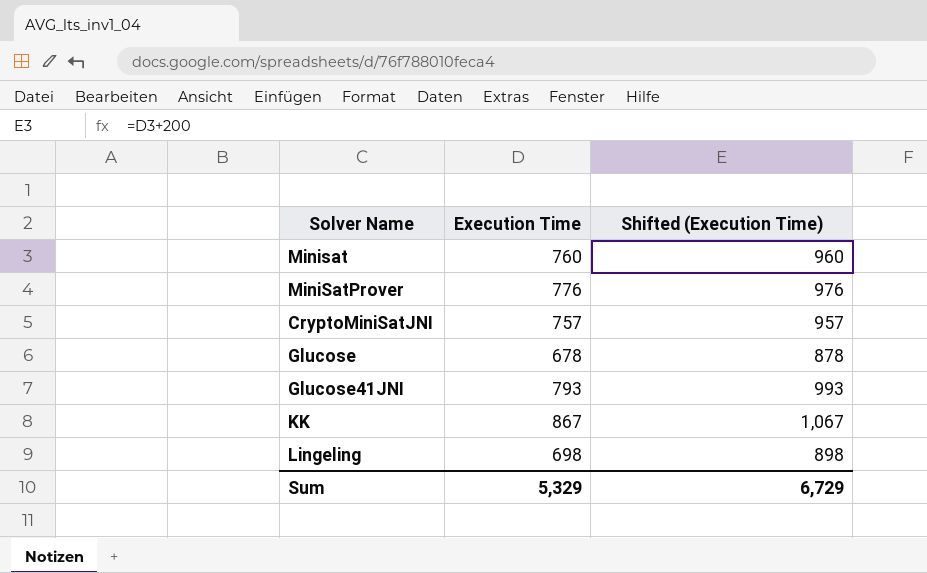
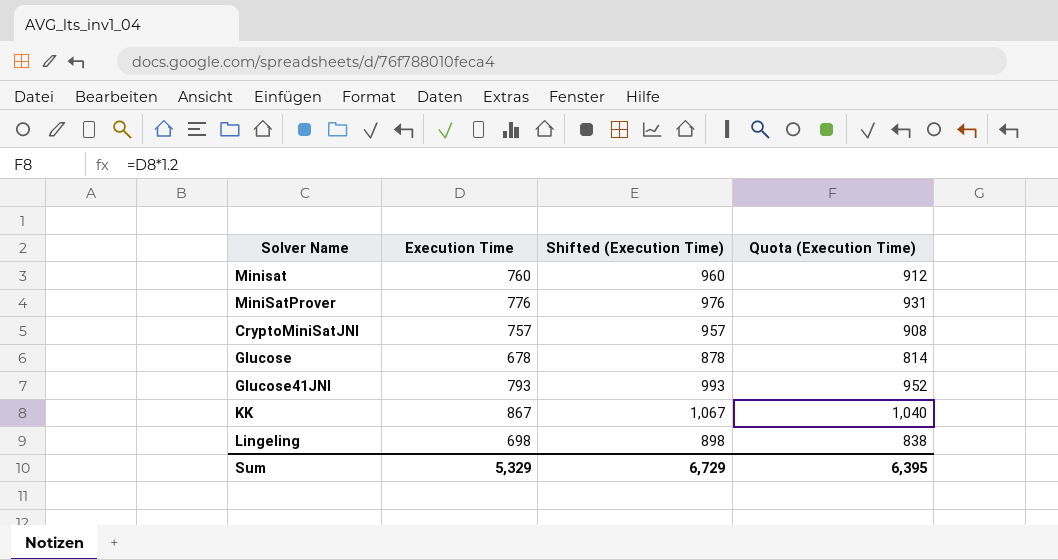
column Quota (Execution Time) | formula: none -> [Execution Time] * 1.2

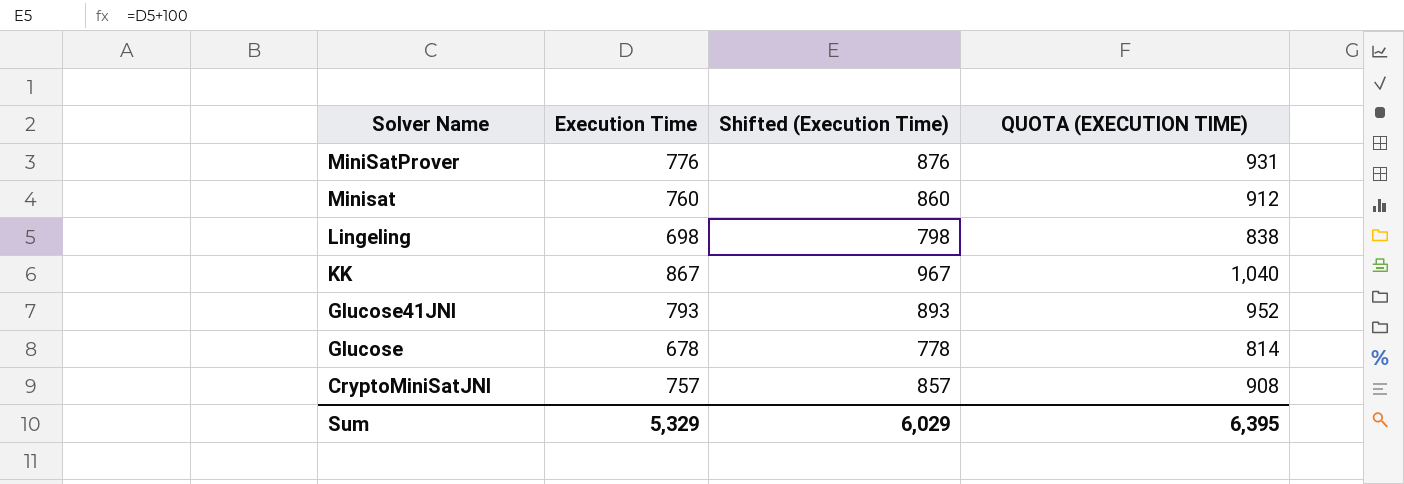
row order: none -> Solver Name descending
column Shifted (Execution Time) | formula: [Execution Time] + 200 -> [Execution Time] + 100
column name: Quota (Execution Time) -> QUOTA (EXECUTION TIME)
Sum | Shifted (Execution Time): 6,729 -> 6,029

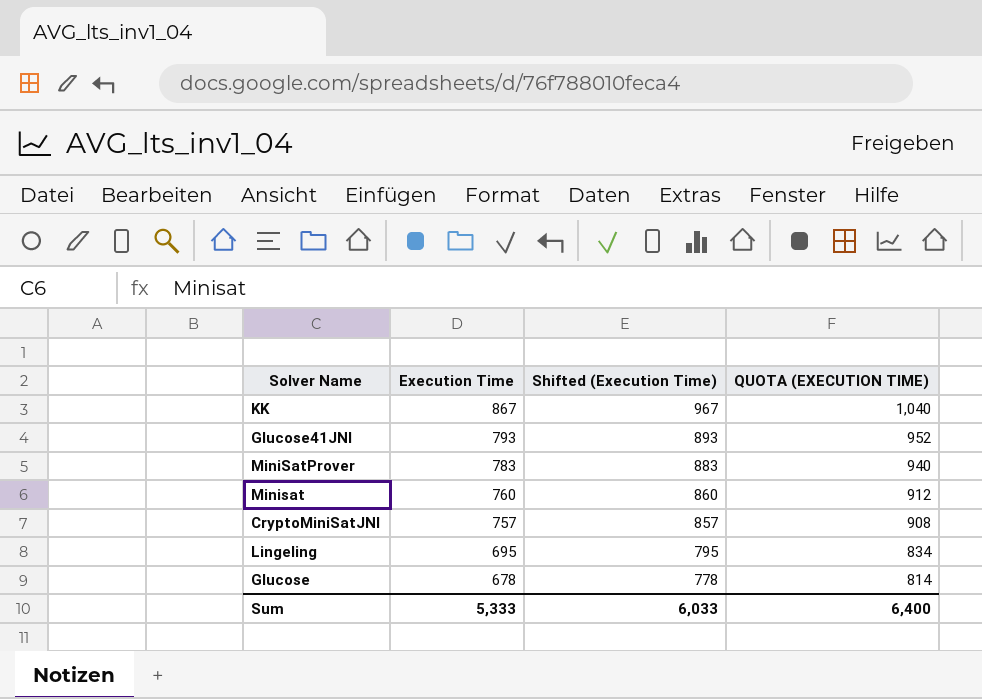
row order: Solver Name descending -> Execution Time descending
MiniSatProver | Execution Time: 776 -> 783
MiniSatProver | Shifted (Execution Time): 876 -> 883
MiniSatProver | QUOTA (EXECUTION TIME): 931 -> 940
Lingeling | Execution Time: 698 -> 695
Lingeling | Shifted (Execution Time): 798 -> 795
Lingeling | QUOTA (EXECUTION TIME): 838 -> 834
Sum | Execution Time: 5,329 -> 5,333
Sum | Shifted (Execution Time): 6,029 -> 6,033
Sum | QUOTA (EXECUTION TIME): 6,395 -> 6,400

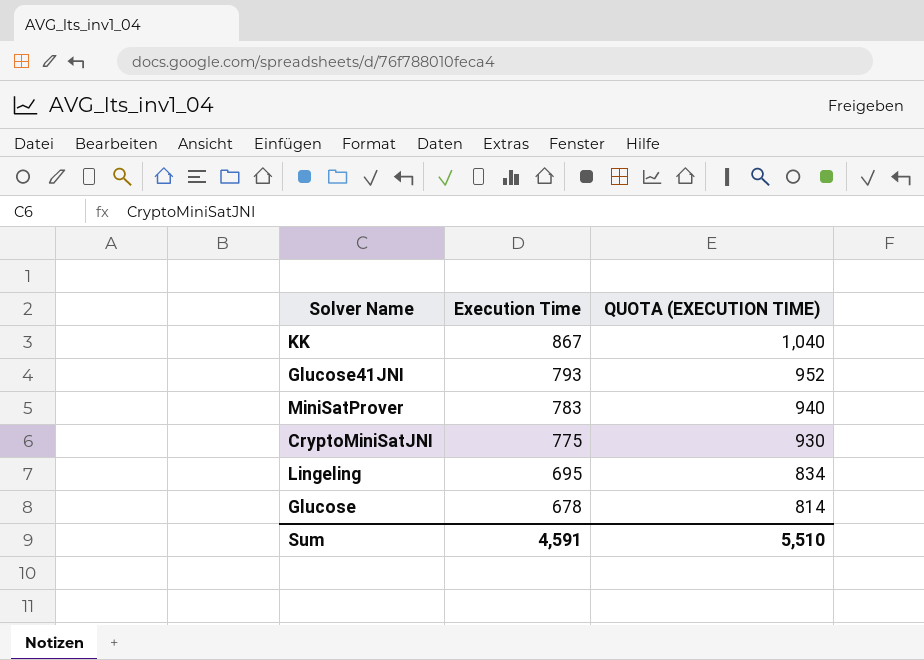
column Shifted (Execution Time) | formula: [Execution Time] + 100 -> none
row Minisat: 760 | 860 | 912 -> none
CryptoMiniSatJNI | Execution Time: 757 -> 775
CryptoMiniSatJNI | QUOTA (EXECUTION TIME): 908 -> 930
Sum | Execution Time: 5,333 -> 4,591
Sum | QUOTA (EXECUTION TIME): 6,400 -> 5,510

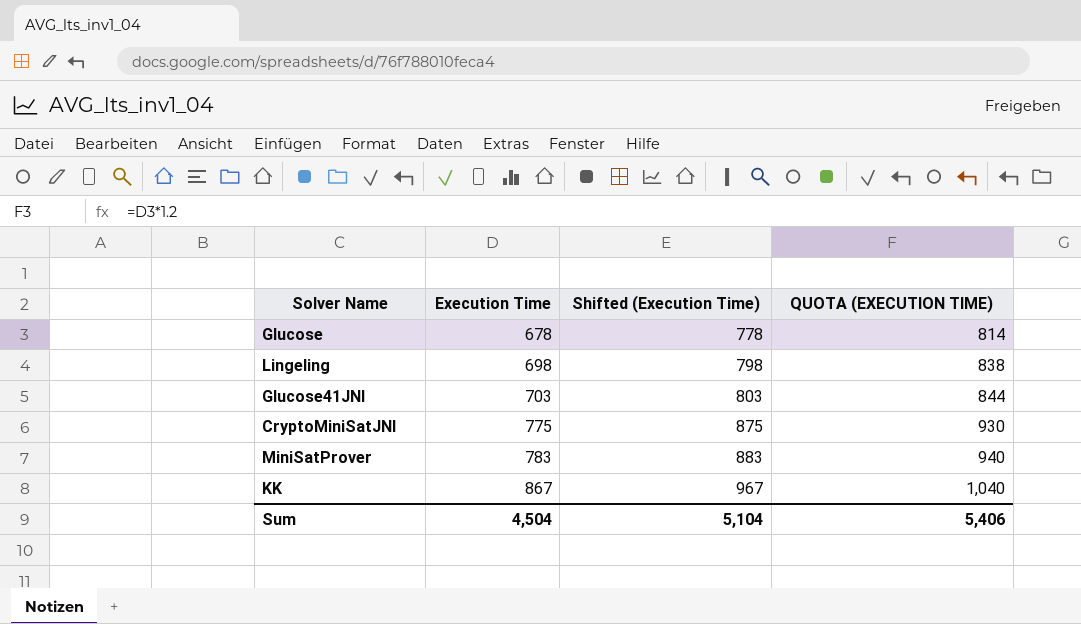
row order: Execution Time descending -> Execution Time ascending
column Shifted (Execution Time) | formula: none -> [Execution Time] + 100
Lingeling | Execution Time: 695 -> 698
Lingeling | QUOTA (EXECUTION TIME): 834 -> 838
Glucose41JNI | Execution Time: 793 -> 703
Glucose41JNI | QUOTA (EXECUTION TIME): 952 -> 844
Sum | Execution Time: 4,591 -> 4,504
Sum | QUOTA (EXECUTION TIME): 5,510 -> 5,406

